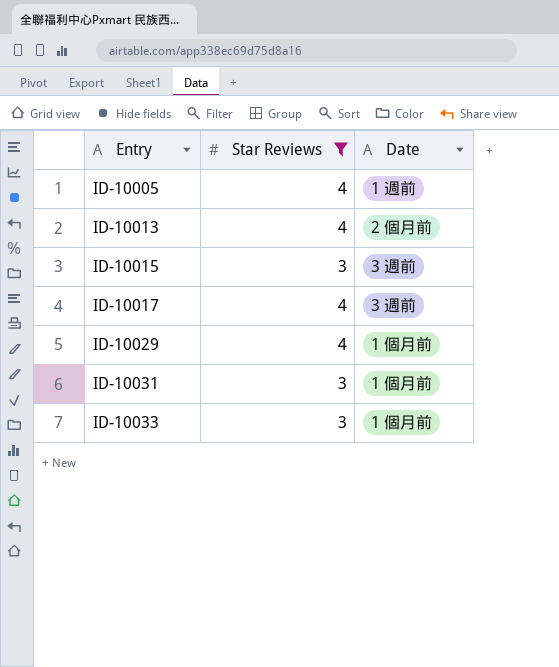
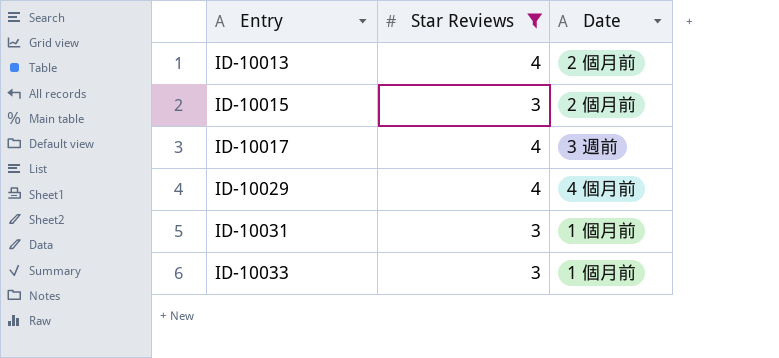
row ID-10005: 4 | 1 週前 -> none
ID-10015 | Date: 3 週前 -> 2 個月前
ID-10029 | Date: 1 個月前 -> 4 個月前

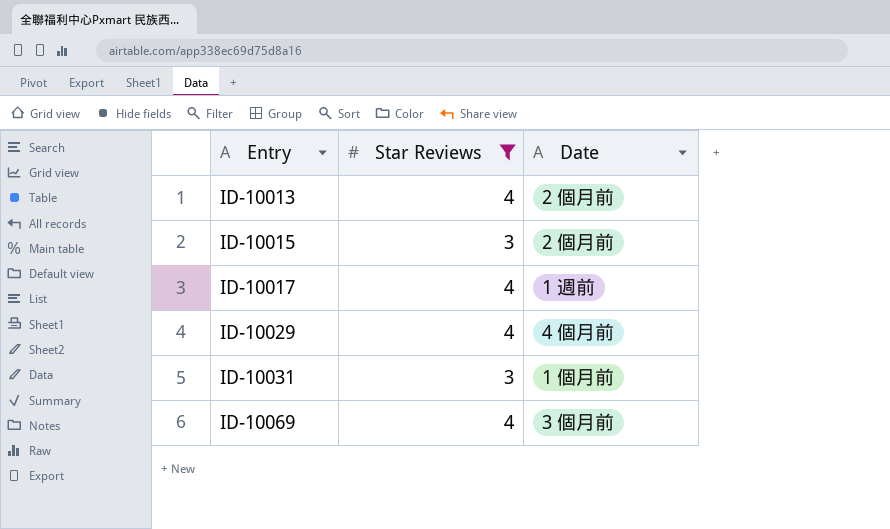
row ID-10033: 3 | 1 個月前 -> none
ID-10017 | Date: 3 週前 -> 1 週前
row ID-10069: none -> 4 | 3 個月前

